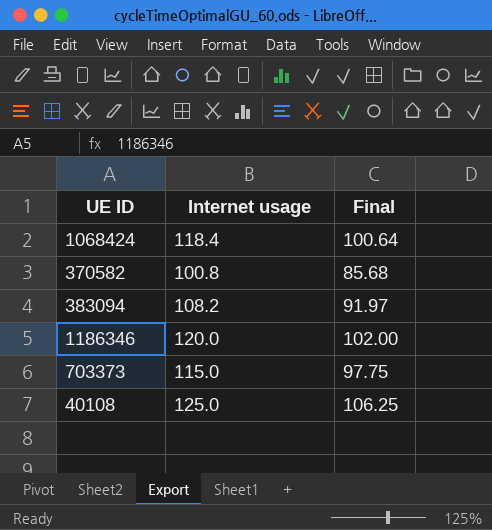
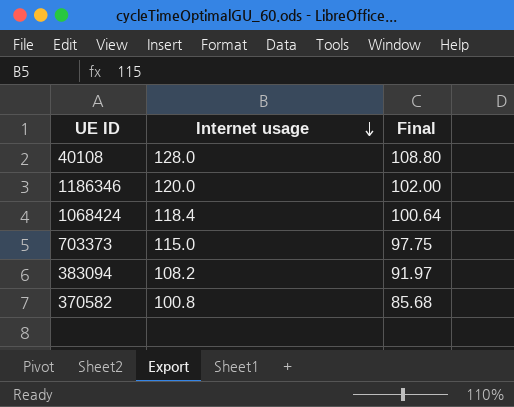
row order: none -> Internet usage descending
40108 | Internet usage: 125.0 -> 128.0
40108 | Final: 106.25 -> 108.80

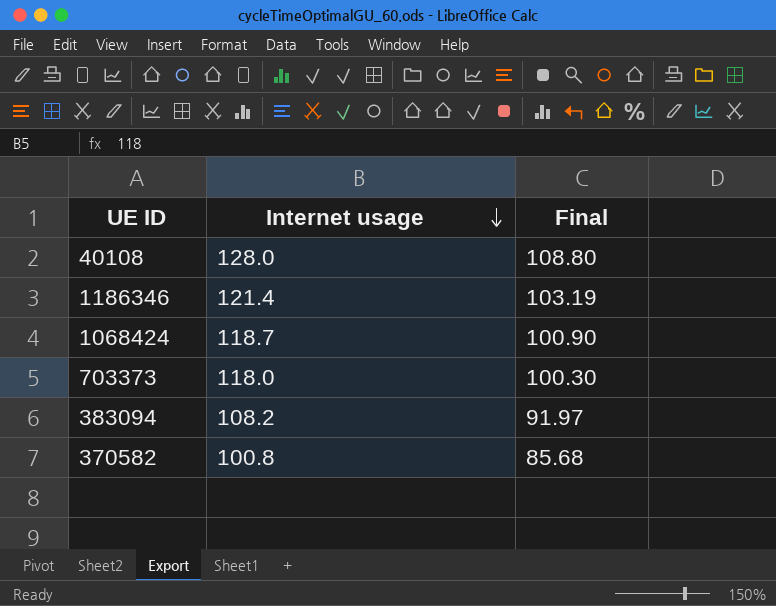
1186346 | Internet usage: 120.0 -> 121.4
1186346 | Final: 102.00 -> 103.19
1068424 | Internet usage: 118.4 -> 118.7
1068424 | Final: 100.64 -> 100.90
703373 | Internet usage: 115.0 -> 118.0
703373 | Final: 97.75 -> 100.30

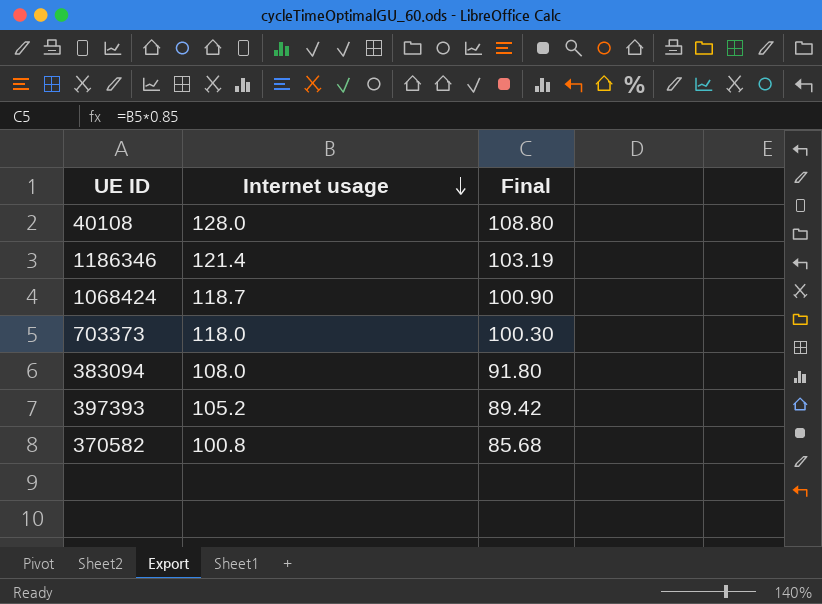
383094 | Internet usage: 108.2 -> 108.0
383094 | Final: 91.97 -> 91.80
row 397393: none -> 105.2 | 89.42

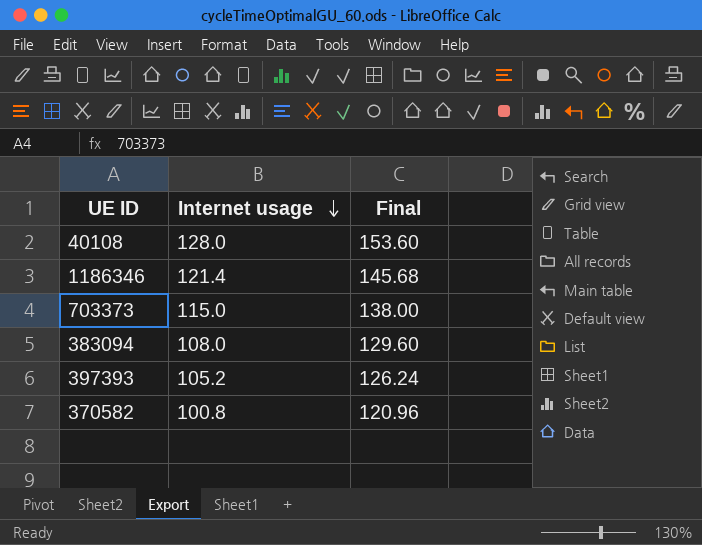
column Final | formula: [Internet usage] * 0.85 -> [Internet usage] * 1.2
row 1068424: 118.7 | 100.90 -> none
703373 | Internet usage: 118.0 -> 115.0

